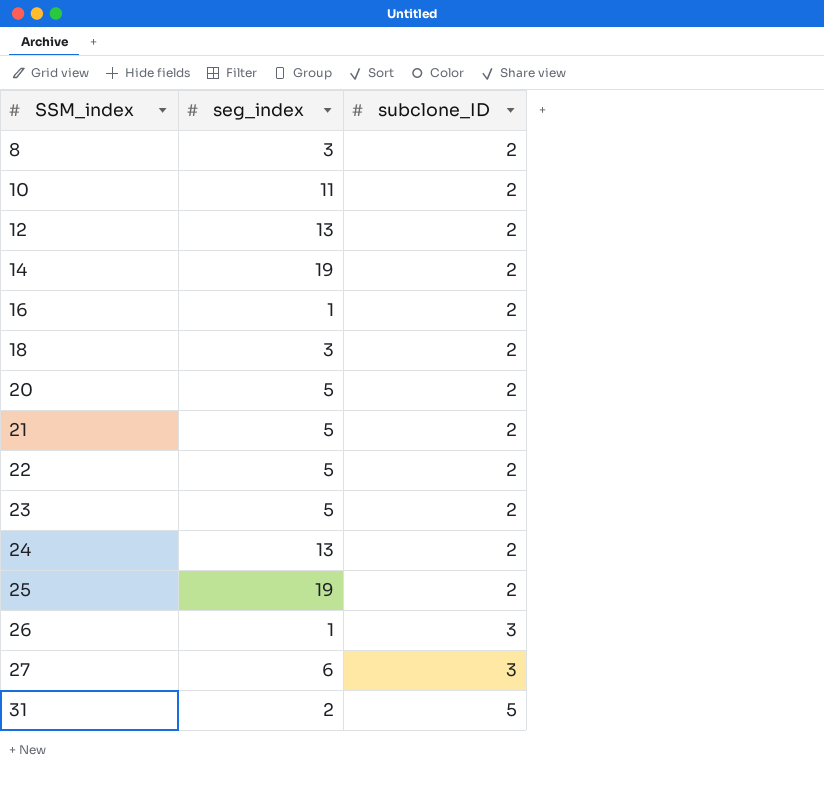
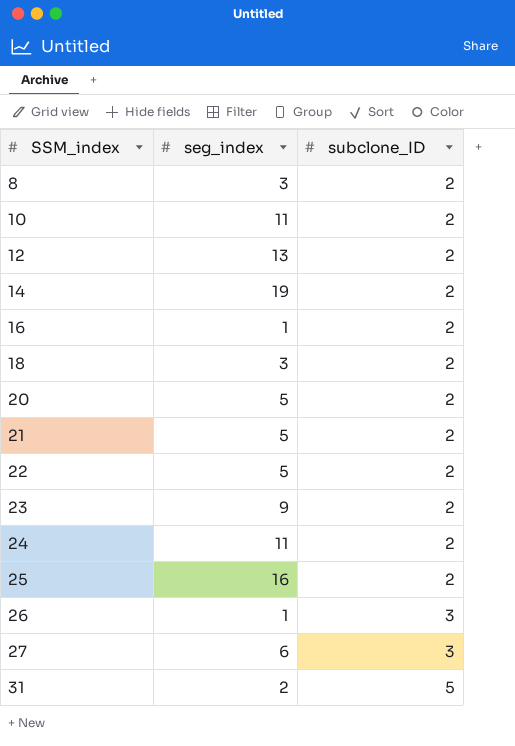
23 | seg_index: 5 -> 9
24 | seg_index: 13 -> 11
25 | seg_index: 19 -> 16

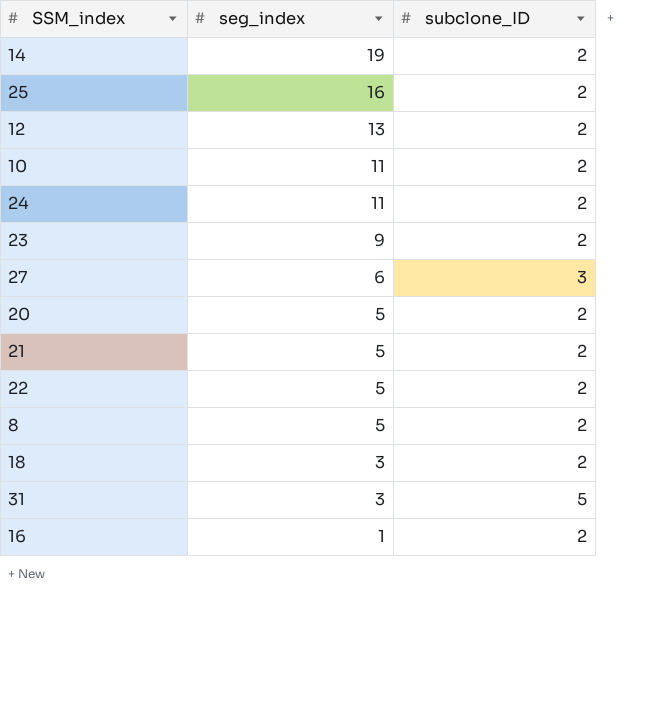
row order: SSM_index ascending -> seg_index descending
row 26: 1 | 3 -> none
8 | seg_index: 3 -> 5
31 | seg_index: 2 -> 3

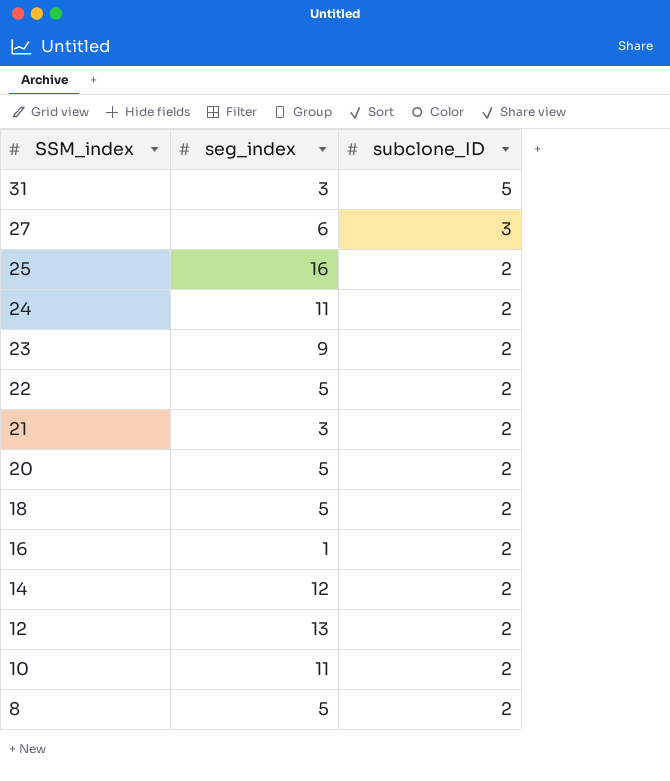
row order: seg_index descending -> SSM_index descending
21 | seg_index: 5 -> 3
18 | seg_index: 3 -> 5
14 | seg_index: 19 -> 12

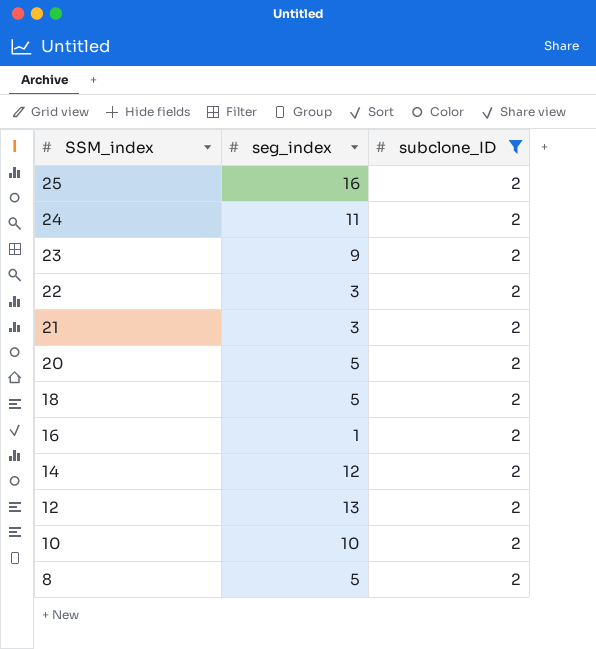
filter: none -> subclone_ID = 2
22 | seg_index: 5 -> 3
10 | seg_index: 11 -> 10

